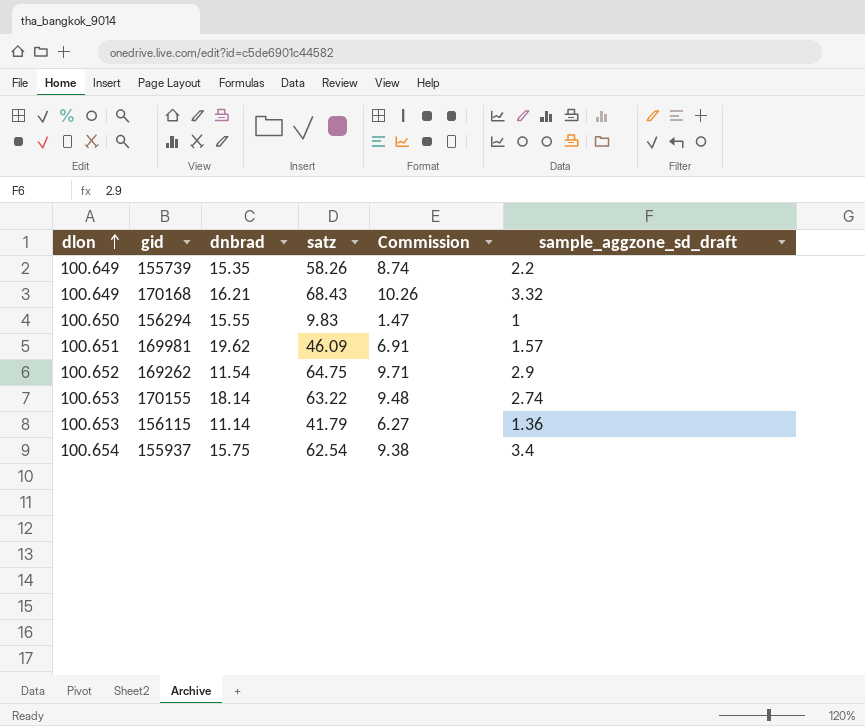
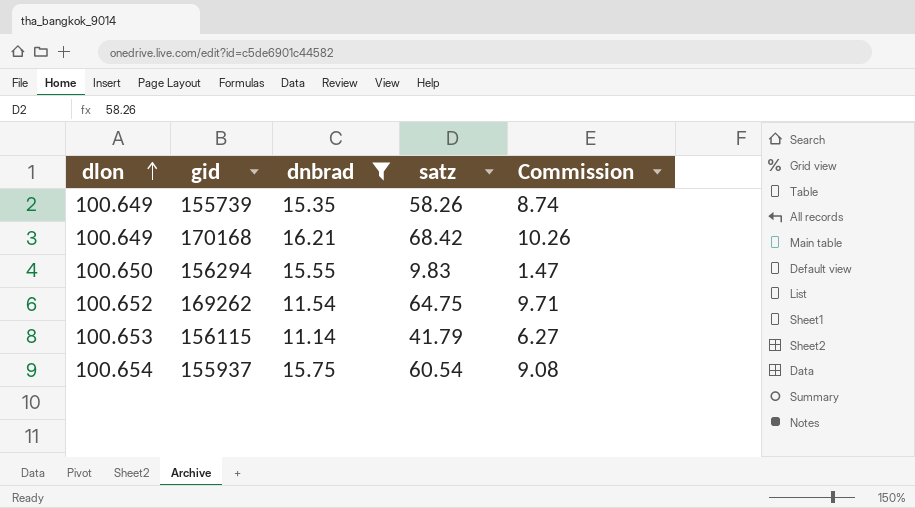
filter: none -> dnbrad <= 16.21
column sample_aggzone_sd_draft | position: 6 -> none
170168 | satz: 68.43 -> 68.42
155937 | satz: 62.54 -> 60.54
155937 | Commission: 9.38 -> 9.08

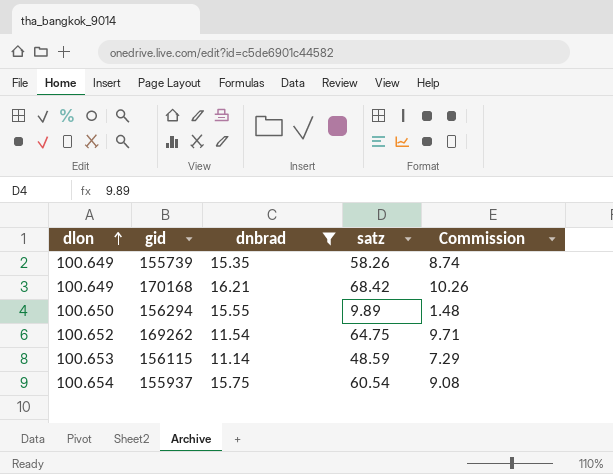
156294 | satz: 9.83 -> 9.89
156294 | Commission: 1.47 -> 1.48
156115 | satz: 41.79 -> 48.59
156115 | Commission: 6.27 -> 7.29

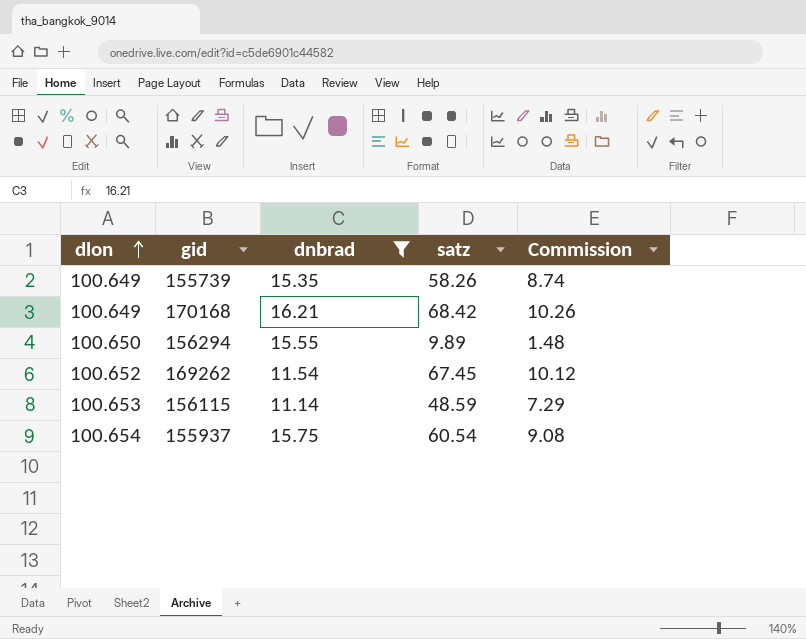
169262 | satz: 64.75 -> 67.45
169262 | Commission: 9.71 -> 10.12

